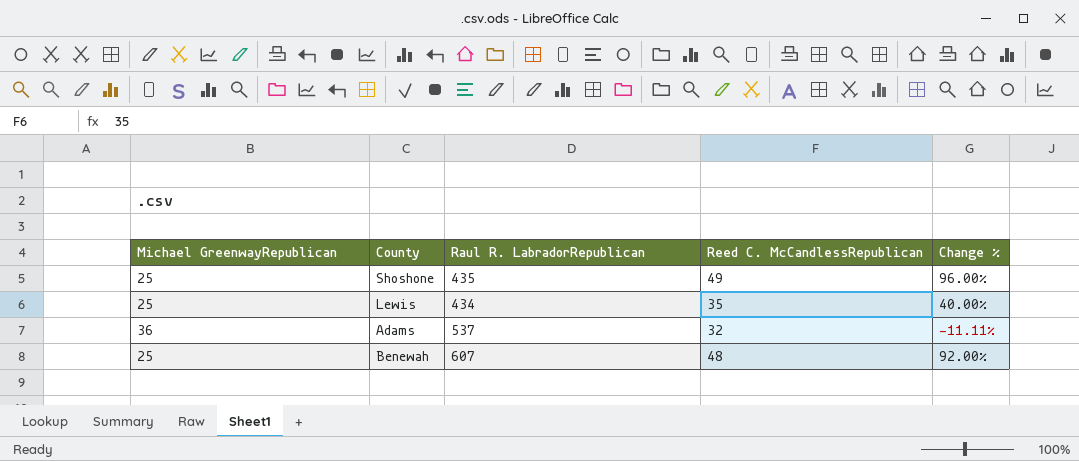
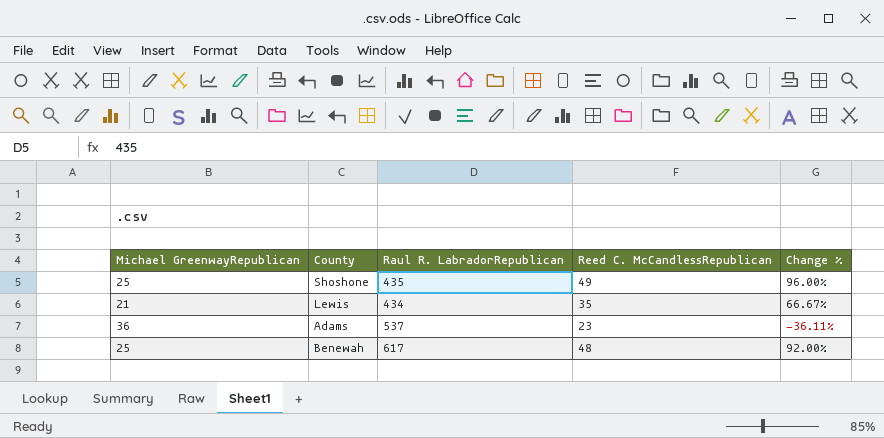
Lewis | Michael GreenwayRepublican: 25 -> 21
Lewis | Change %: 40.00% -> 66.67%
Adams | Reed C. McCandlessRepublican: 32 -> 23
Adams | Change %: -11.11% -> -36.11%
Benewah | Raul R. LabradorRepublican: 607 -> 617

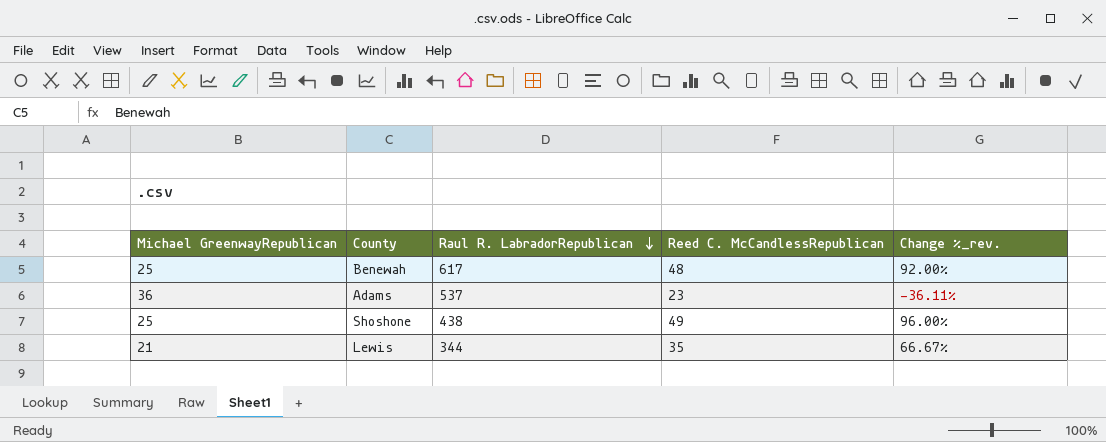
row order: none -> Raul R. LabradorRepublican descending
column name: Change % -> Change %_rev.
Shoshone | Raul R. LabradorRepublican: 435 -> 438
Lewis | Raul R. LabradorRepublican: 434 -> 344

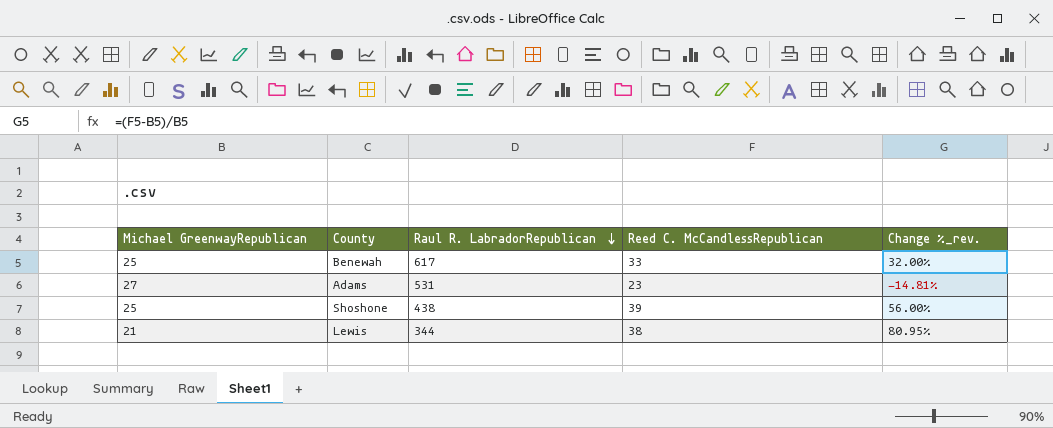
Benewah | Reed C. McCandlessRepublican: 48 -> 33
Benewah | Change %_rev.: 92.00% -> 32.00%
Adams | Michael GreenwayRepublican: 36 -> 27
Adams | Raul R. LabradorRepublican: 537 -> 531
Adams | Change %_rev.: -36.11% -> -14.81%
Shoshone | Reed C. McCandlessRepublican: 49 -> 39
Shoshone | Change %_rev.: 96.00% -> 56.00%
Lewis | Reed C. McCandlessRepublican: 35 -> 38
Lewis | Change %_rev.: 66.67% -> 80.95%

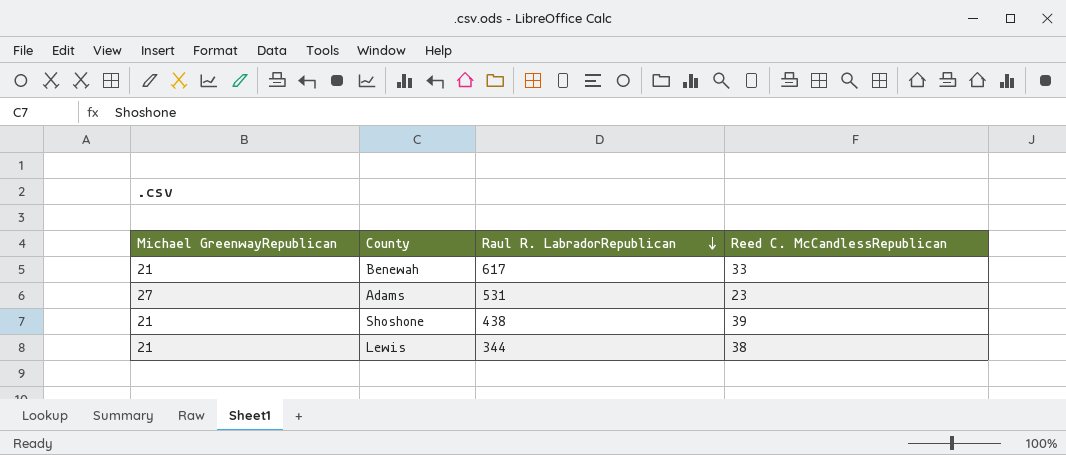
column Change %_rev. | formula: ([Reed C. McCandlessRepublican] - [Michael GreenwayRepublican]) / [Michael GreenwayRepublican] -> none
Benewah | Michael GreenwayRepublican: 25 -> 21
Shoshone | Michael GreenwayRepublican: 25 -> 21

